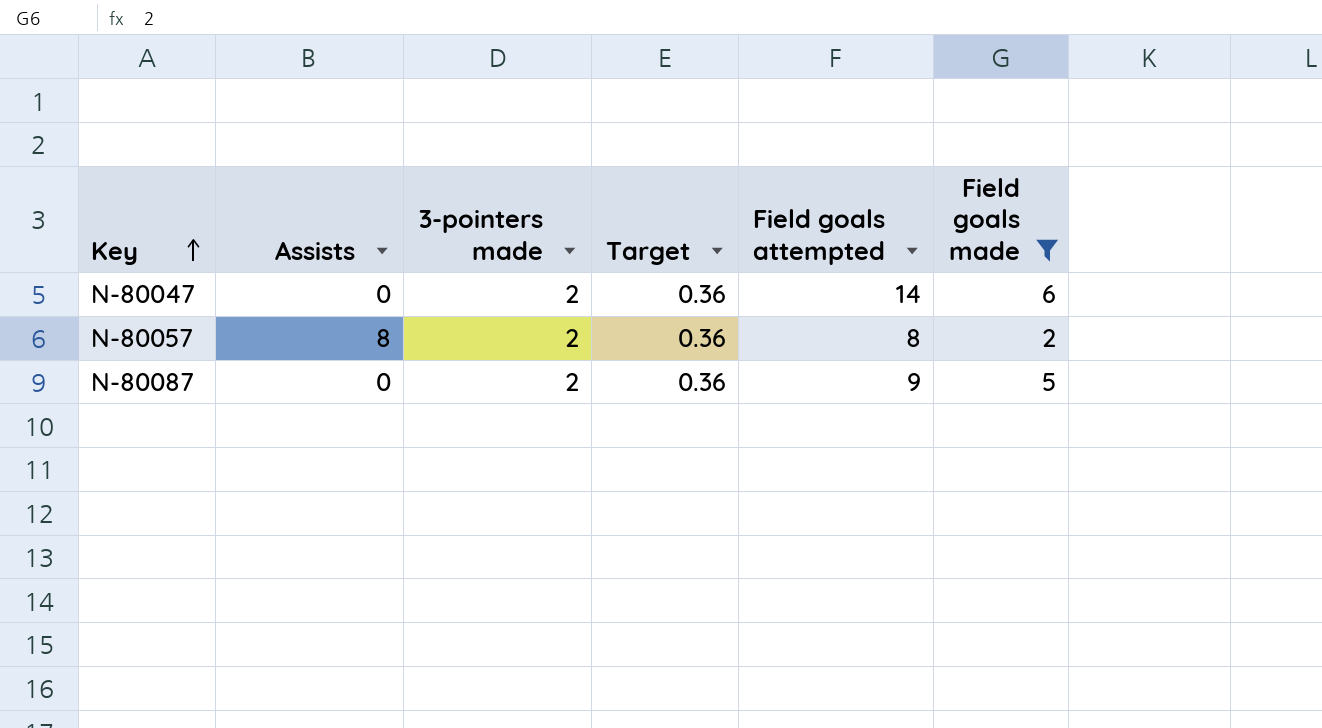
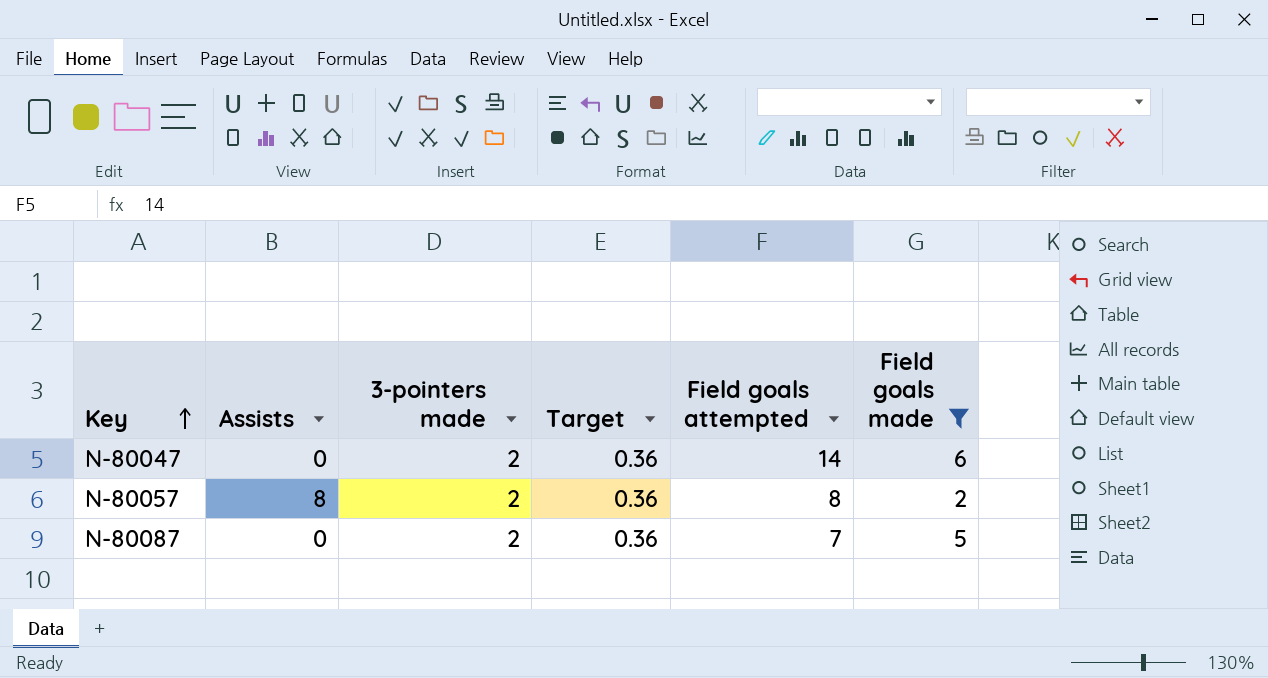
N-80087 | Field goals attempted: 9 -> 7

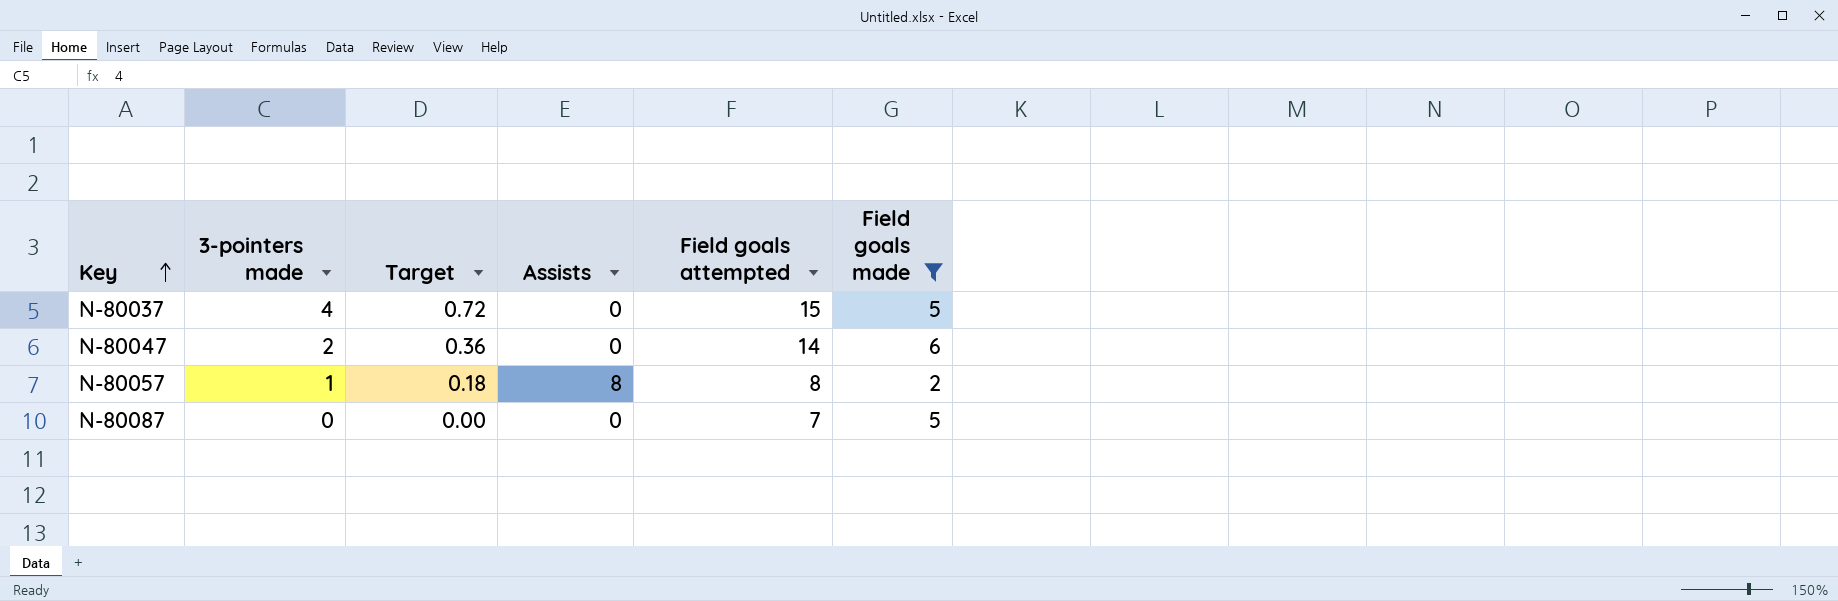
column Assists | position: 2 -> 4
row N-80037: none -> 4 | 0.72 | 0 | 15 | 5
N-80057 | 3-pointers made: 2 -> 1
N-80057 | Target: 0.36 -> 0.18
N-80087 | 3-pointers made: 2 -> 0
N-80087 | Target: 0.36 -> 0.00

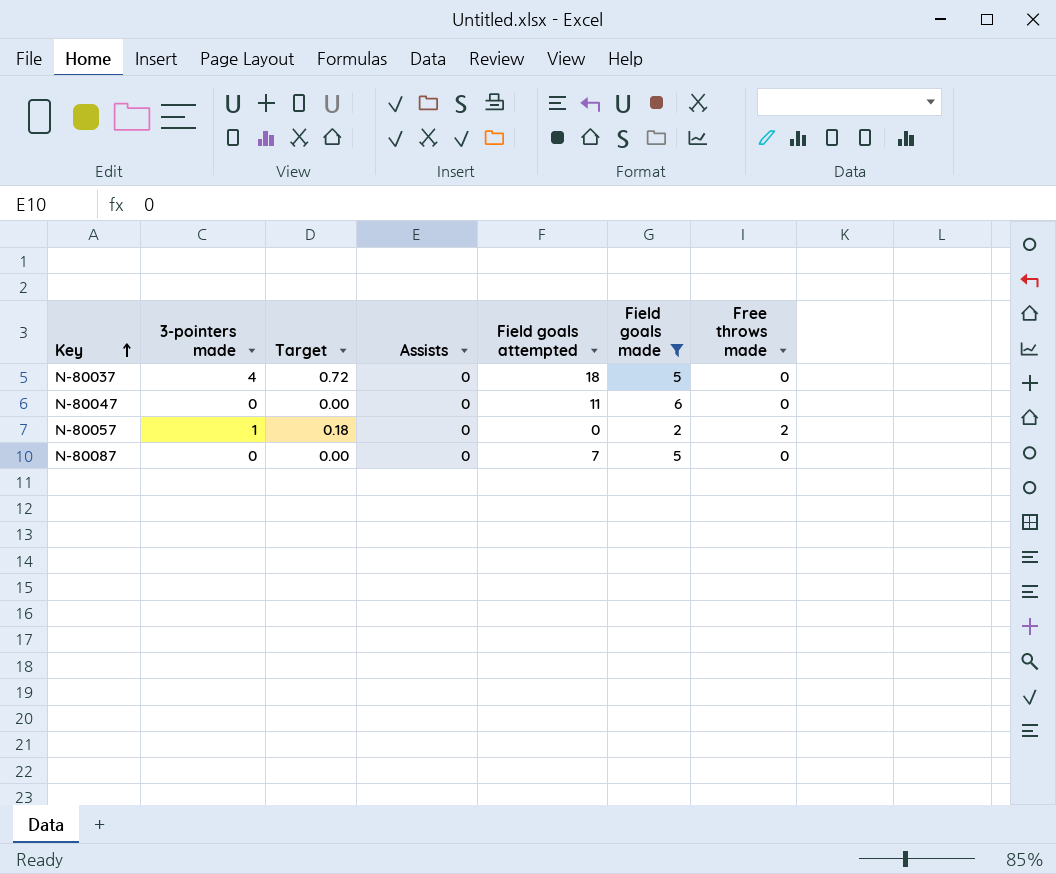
column Free throws made | position: none -> 7
N-80037 | Field goals attempted: 15 -> 18
N-80047 | 3-pointers made: 2 -> 0
N-80047 | Target: 0.36 -> 0.00
N-80047 | Field goals attempted: 14 -> 11
N-80057 | Assists: 8 -> 0
N-80057 | Field goals attempted: 8 -> 0

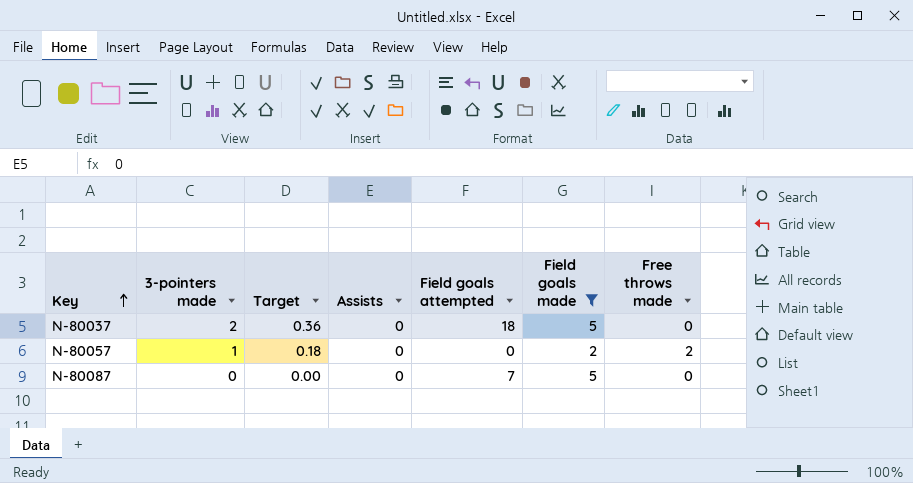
row N-80047: 0 | 0.00 | 0 | 11 | 6 | 0 -> none
N-80037 | 3-pointers made: 4 -> 2
N-80037 | Target: 0.72 -> 0.36

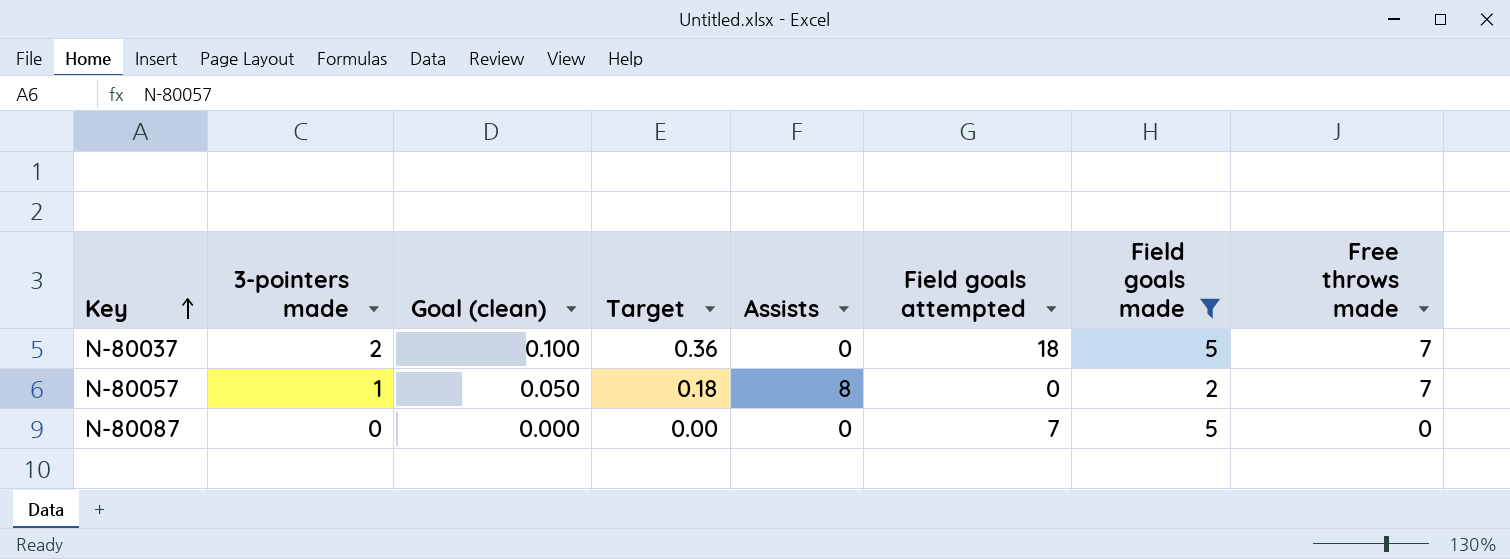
column Goal (clean) | formula: none -> [3-pointers made] * 0.05
N-80037 | Free throws made: 0 -> 7
N-80057 | Assists: 0 -> 8
N-80057 | Free throws made: 2 -> 7

